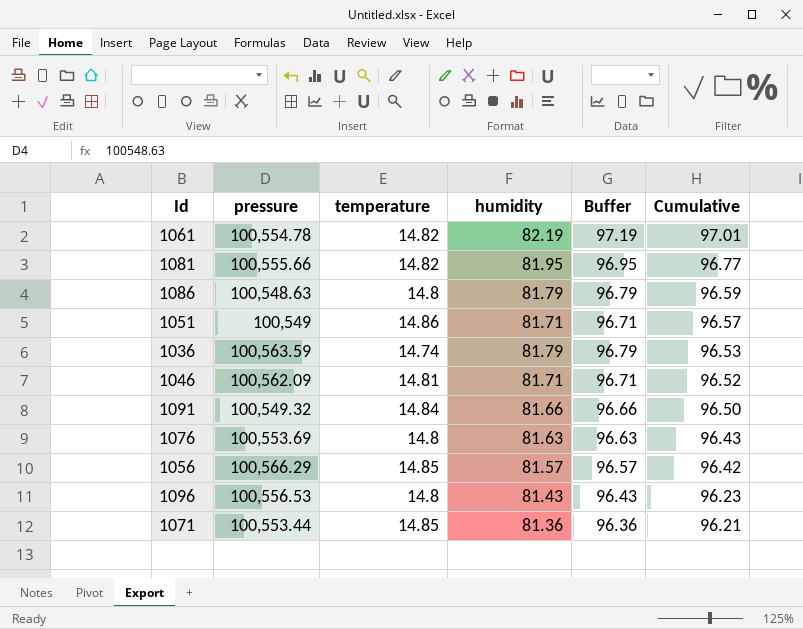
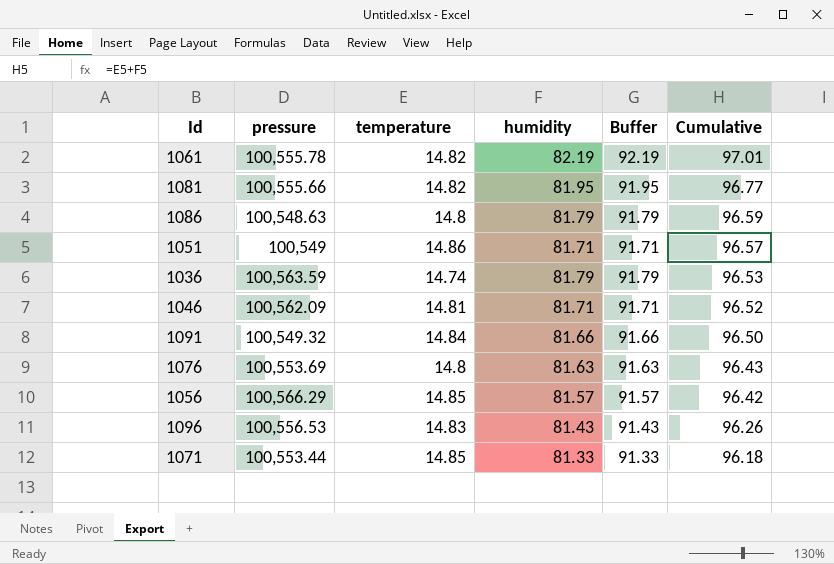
column Buffer | formula: [humidity] + 15 -> [humidity] + 10
1061 | pressure: 100,554.78 -> 100,555.78
1096 | temperature: 14.8 -> 14.83
1096 | Cumulative: 96.23 -> 96.26
1071 | humidity: 81.36 -> 81.33
1071 | Cumulative: 96.21 -> 96.18

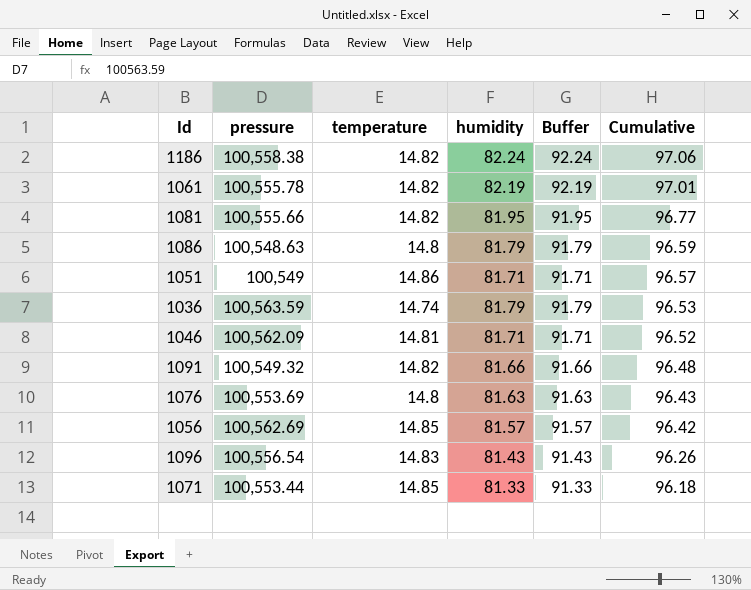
row 1186: none -> 100,558.38 | 14.82 | 82.24 | 92.24 | 97.06
1091 | temperature: 14.84 -> 14.82
1091 | Cumulative: 96.50 -> 96.48
1056 | pressure: 100,566.29 -> 100,562.69
1096 | pressure: 100,556.53 -> 100,556.54

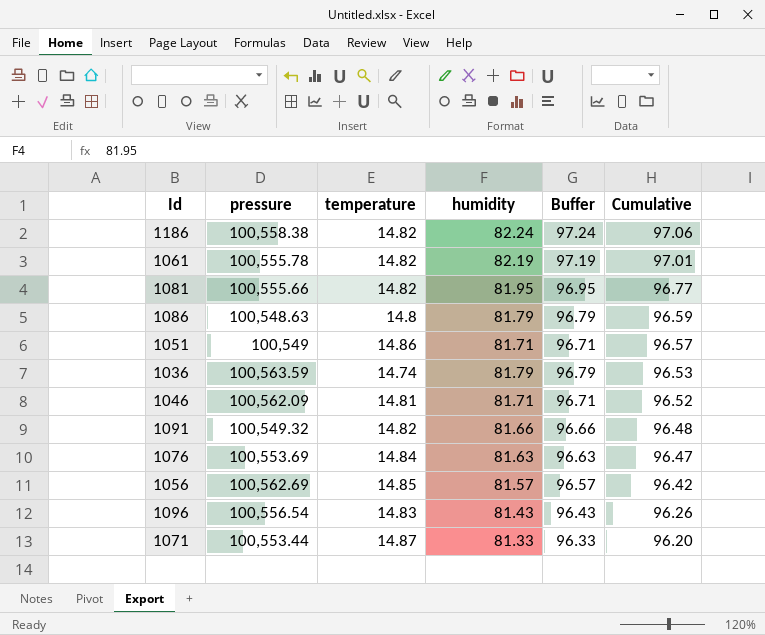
column Buffer | formula: [humidity] + 10 -> [humidity] + 15
1076 | temperature: 14.8 -> 14.84
1076 | Cumulative: 96.43 -> 96.47
1071 | temperature: 14.85 -> 14.87
1071 | Cumulative: 96.18 -> 96.20

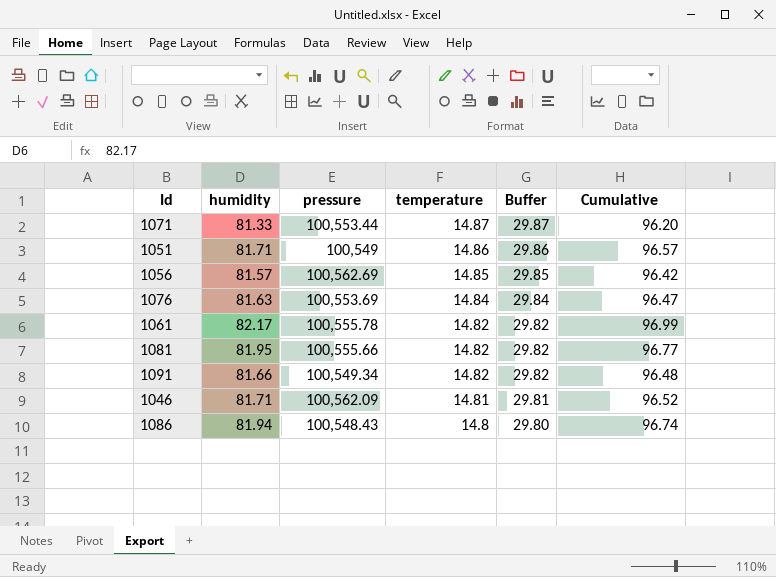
row order: Cumulative descending -> temperature descending
column humidity | position: 4 -> 2
column Buffer | formula: [humidity] + 15 -> [temperature] + 15
row 1186: 100,558.38 | 14.82 | 82.24 | 97.24 | 97.06 -> none
row 1036: 100,563.59 | 14.74 | 81.79 | 96.79 | 96.53 -> none
row 1096: 100,556.54 | 14.83 | 81.43 | 96.43 | 96.26 -> none
1061 | humidity: 82.19 -> 82.17
1061 | Cumulative: 97.01 -> 96.99
1091 | pressure: 100,549.32 -> 100,549.34
1086 | humidity: 81.79 -> 81.94
1086 | pressure: 100,548.63 -> 100,548.43
1086 | Cumulative: 96.59 -> 96.74

